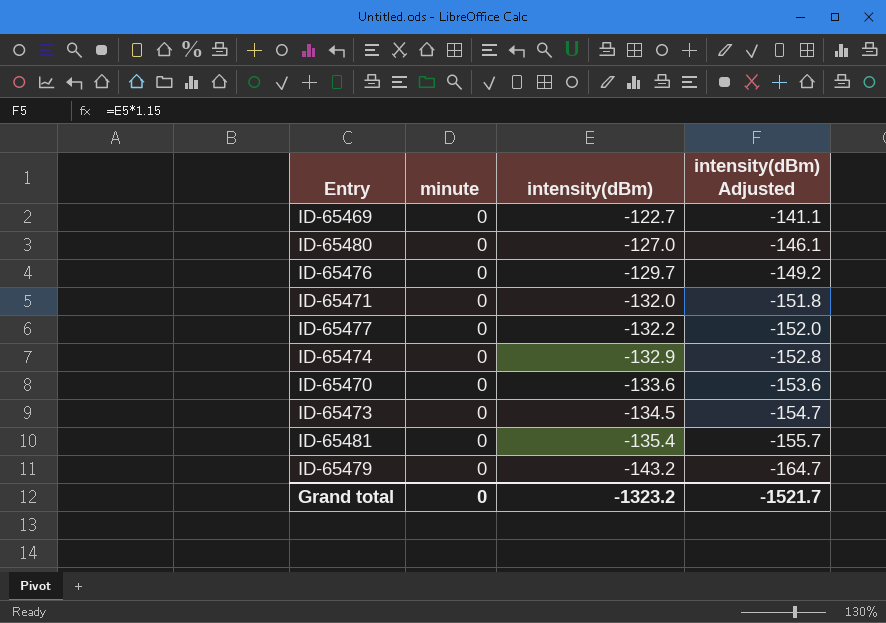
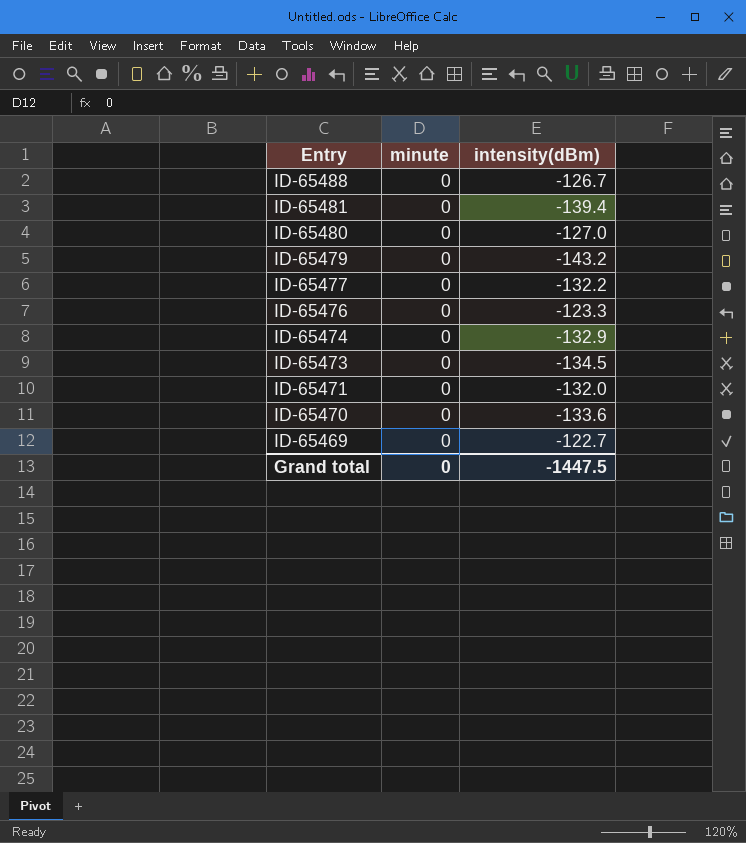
row order: intensity(dBm) descending -> Entry descending
column intensity(dBm) Adjusted | formula: [intensity(dBm)] * 1.15 -> none
row ID-65488: none -> 0 | -126.7
ID-65481 | intensity(dBm): -135.4 -> -139.4
ID-65476 | intensity(dBm): -129.7 -> -123.3
Grand total | intensity(dBm): -1323.2 -> -1447.5

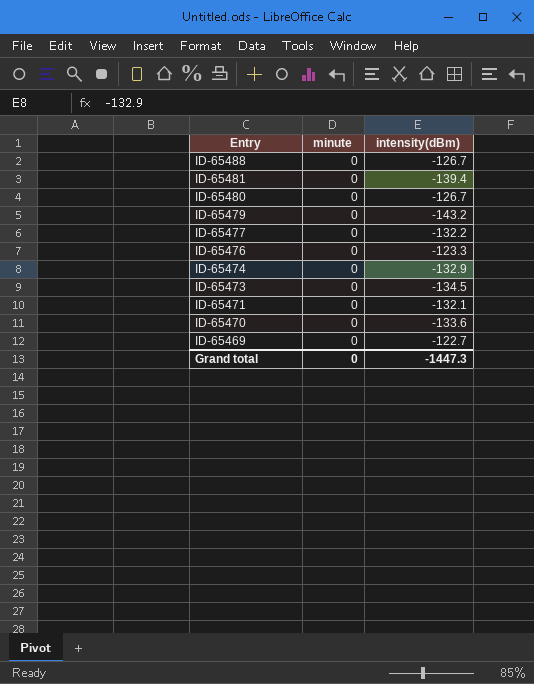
ID-65480 | intensity(dBm): -127.0 -> -126.7
ID-65471 | intensity(dBm): -132.0 -> -132.1
Grand total | intensity(dBm): -1447.5 -> -1447.3

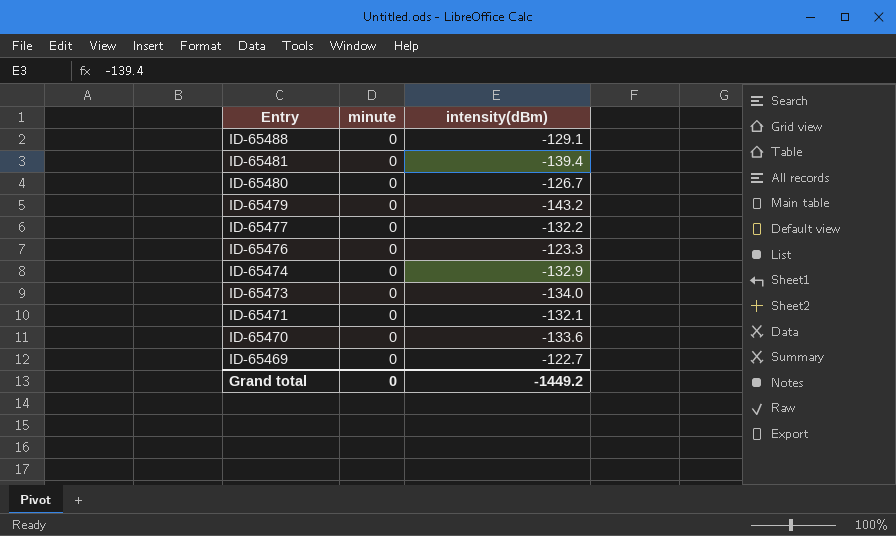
ID-65488 | intensity(dBm): -126.7 -> -129.1
ID-65473 | intensity(dBm): -134.5 -> -134.0
Grand total | intensity(dBm): -1447.3 -> -1449.2

